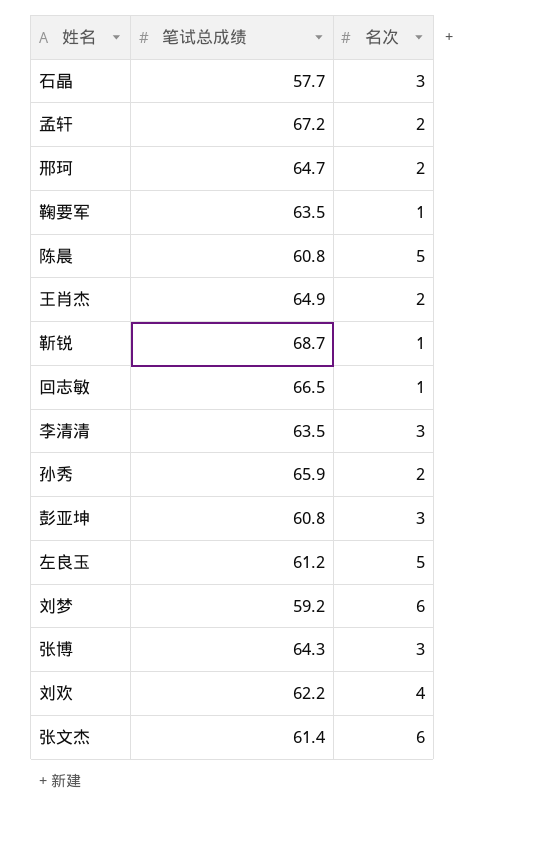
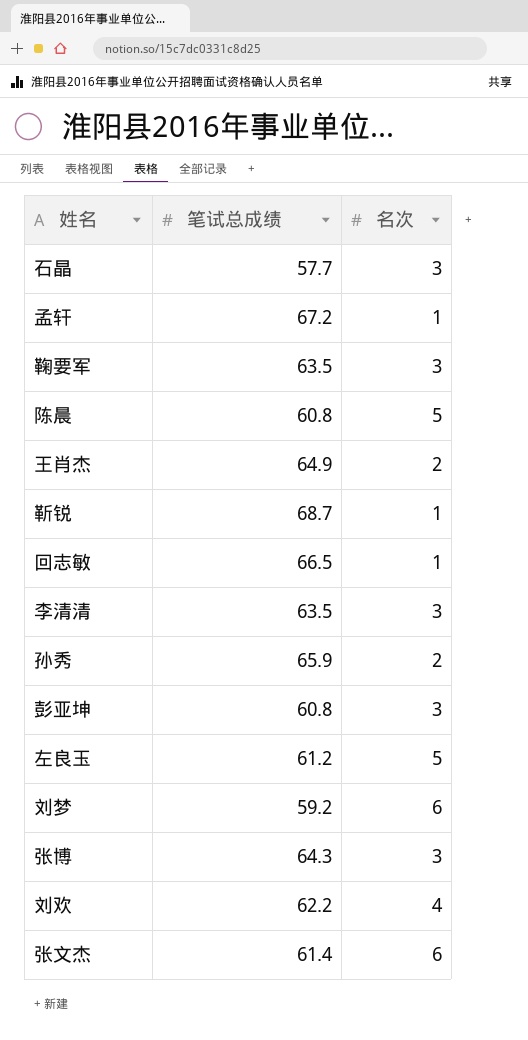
row 邢珂: 64.7 | 2 -> none
孟轩 | 名次: 2 -> 1
鞠要军 | 名次: 1 -> 3

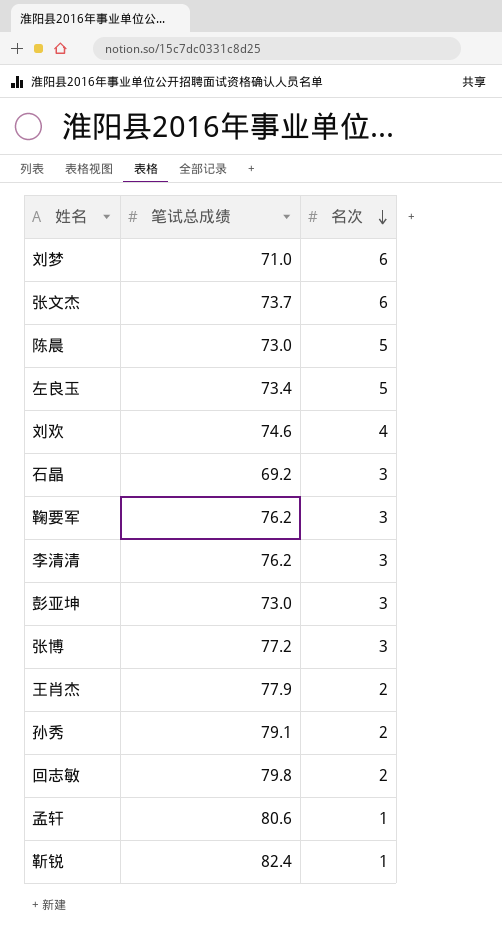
row order: none -> 名次 descending
刘梦 | 笔试总成绩: 59.2 -> 71.0
张文杰 | 笔试总成绩: 61.4 -> 73.7
陈晨 | 笔试总成绩: 60.8 -> 73.0
左良玉 | 笔试总成绩: 61.2 -> 73.4
刘欢 | 笔试总成绩: 62.2 -> 74.6
石晶 | 笔试总成绩: 57.7 -> 69.2
鞠要军 | 笔试总成绩: 63.5 -> 76.2
李清清 | 笔试总成绩: 63.5 -> 76.2
彭亚坤 | 笔试总成绩: 60.8 -> 73.0
张博 | 笔试总成绩: 64.3 -> 77.2
王肖杰 | 笔试总成绩: 64.9 -> 77.9
孙秀 | 笔试总成绩: 65.9 -> 79.1
回志敏 | 笔试总成绩: 66.5 -> 79.8
回志敏 | 名次: 1 -> 2
孟轩 | 笔试总成绩: 67.2 -> 80.6
靳锐 | 笔试总成绩: 68.7 -> 82.4

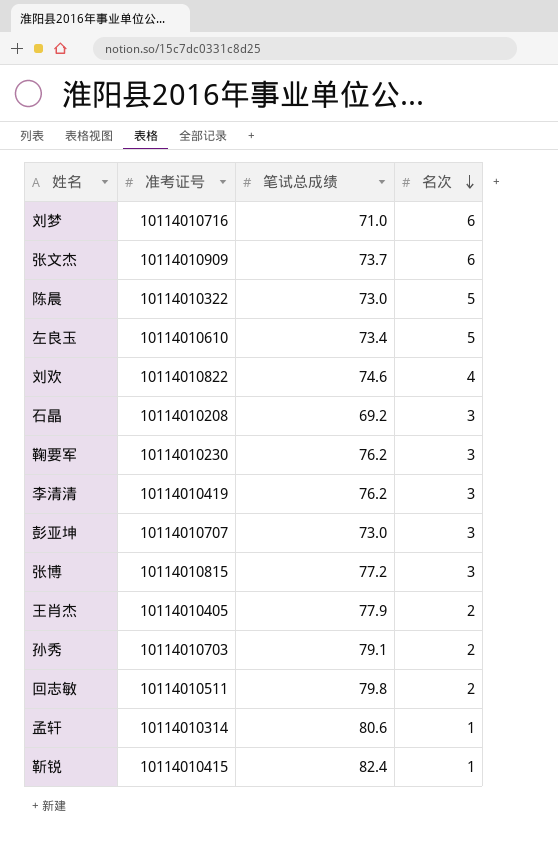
column 准考证号 | position: none -> 2

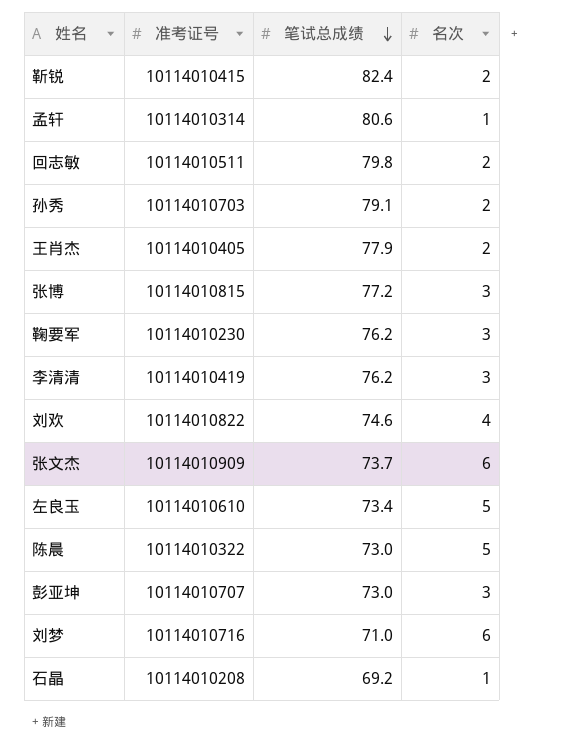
row order: 名次 descending -> 笔试总成绩 descending
靳锐 | 名次: 1 -> 2
石晶 | 名次: 3 -> 1

